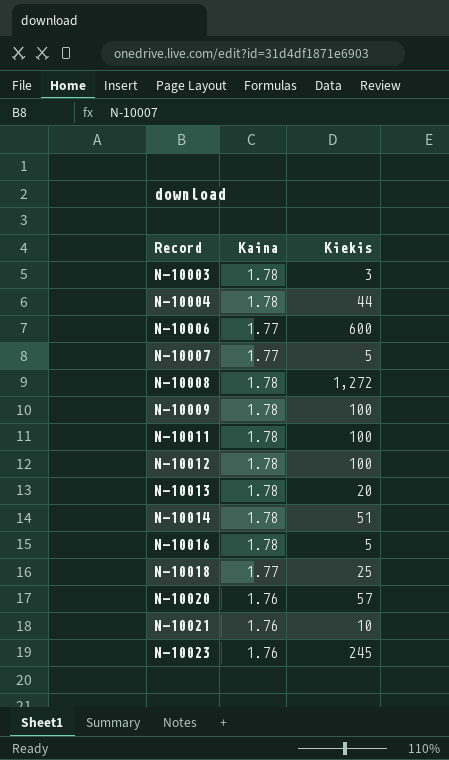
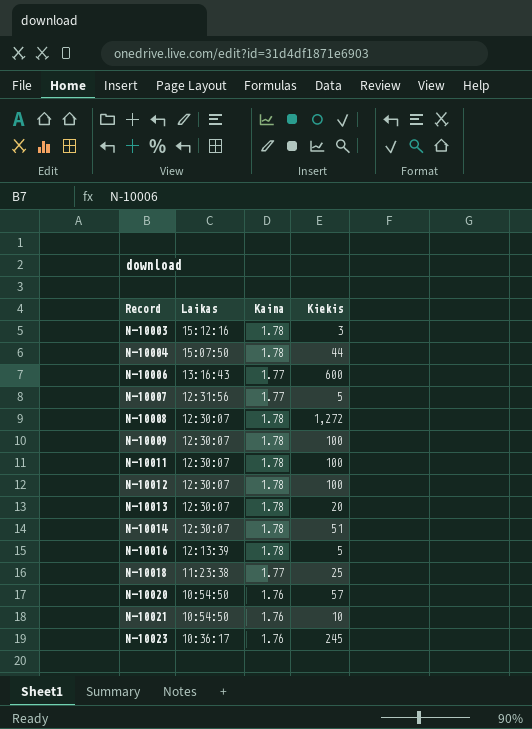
column Laikas | position: none -> 2

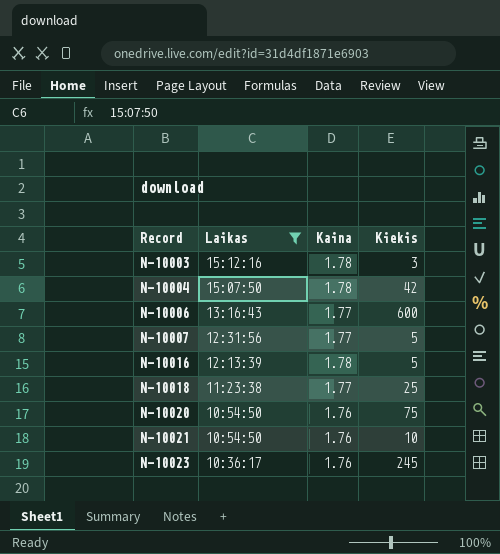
filter: none -> Laikas != 12:30:07
N-10004 | Kiekis: 44 -> 42
N-10020 | Kiekis: 57 -> 75

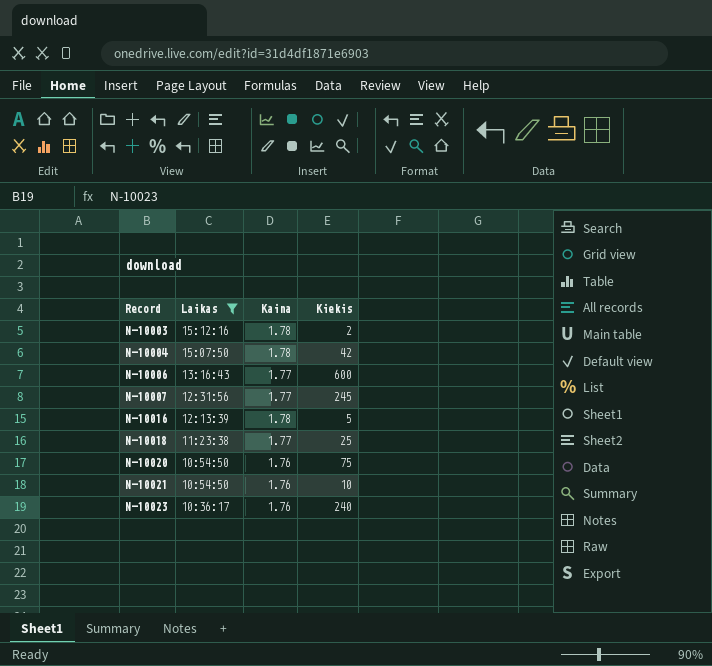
N-10003 | Kiekis: 3 -> 2
N-10007 | Kiekis: 5 -> 245
N-10023 | Kiekis: 245 -> 240

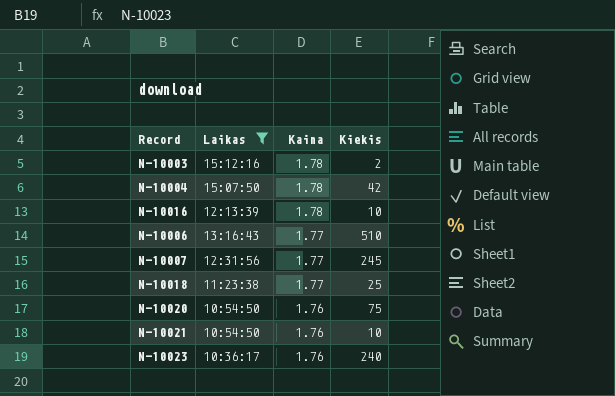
row order: Record ascending -> Kaina descending
N-10016 | Kiekis: 5 -> 10
N-10006 | Kiekis: 600 -> 510

